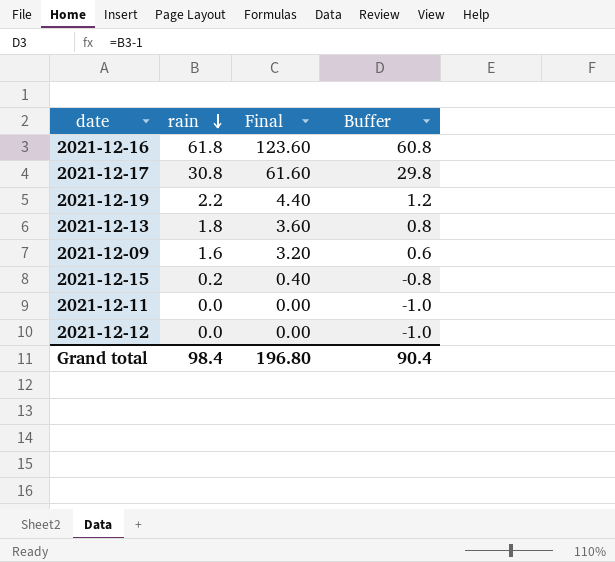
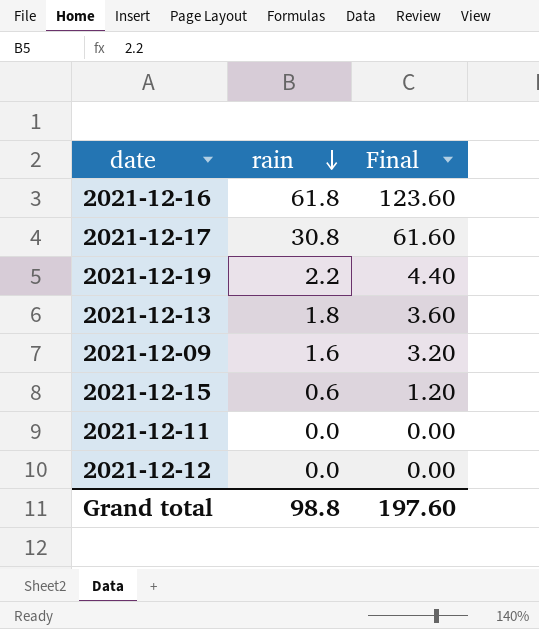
column Buffer | formula: [rain] - 1 -> none
2021-12-15 | rain: 0.2 -> 0.6
2021-12-15 | Final: 0.40 -> 1.20
Grand total | rain: 98.4 -> 98.8
Grand total | Final: 196.80 -> 197.60

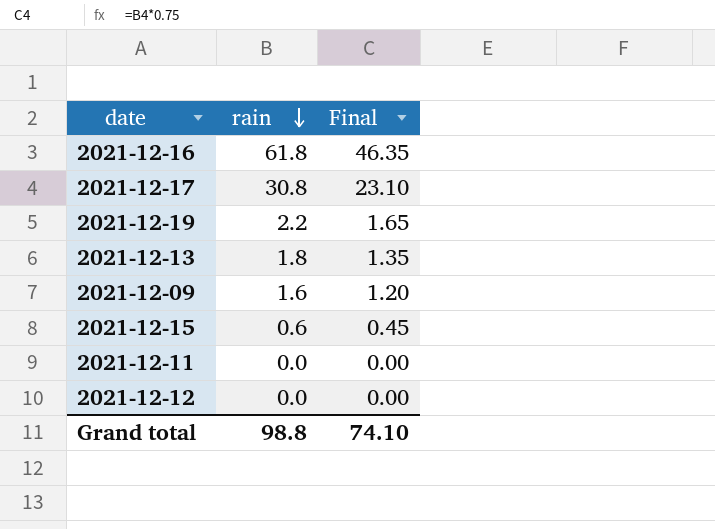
column Final | formula: [rain] * 2 -> [rain] * 0.75
Grand total | Final: 197.60 -> 74.10

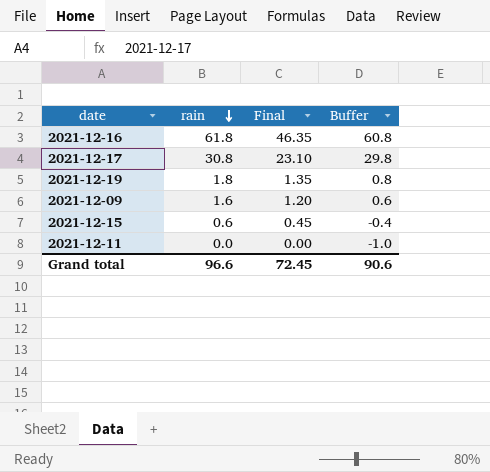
column Buffer | formula: none -> [rain] - 1
row 2021-12-13: 1.8 | 1.35 -> none
row 2021-12-12: 0.0 | 0.00 -> none
2021-12-19 | rain: 2.2 -> 1.8
2021-12-19 | Final: 1.65 -> 1.35
Grand total | rain: 98.8 -> 96.6
Grand total | Final: 74.10 -> 72.45

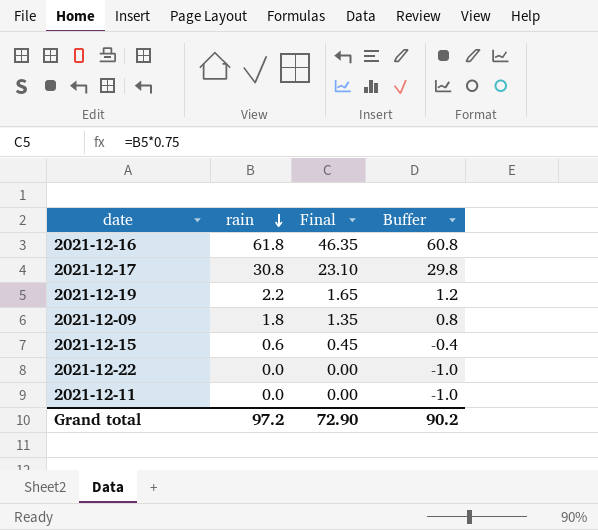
2021-12-19 | rain: 1.8 -> 2.2
2021-12-19 | Final: 1.35 -> 1.65
2021-12-19 | Buffer: 0.8 -> 1.2
2021-12-09 | rain: 1.6 -> 1.8
2021-12-09 | Final: 1.20 -> 1.35
2021-12-09 | Buffer: 0.6 -> 0.8
row 2021-12-22: none -> 0.0 | 0.00 | -1.0
Grand total | rain: 96.6 -> 97.2
Grand total | Final: 72.45 -> 72.90
Grand total | Buffer: 90.6 -> 90.2

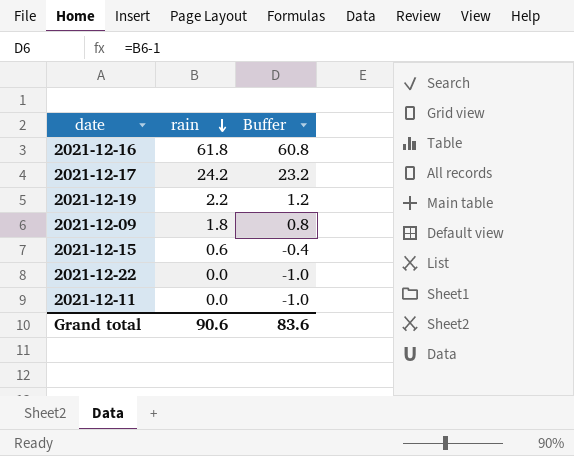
column Final | formula: [rain] * 0.75 -> none
2021-12-17 | rain: 30.8 -> 24.2
2021-12-17 | Buffer: 29.8 -> 23.2
Grand total | rain: 97.2 -> 90.6
Grand total | Buffer: 90.2 -> 83.6

